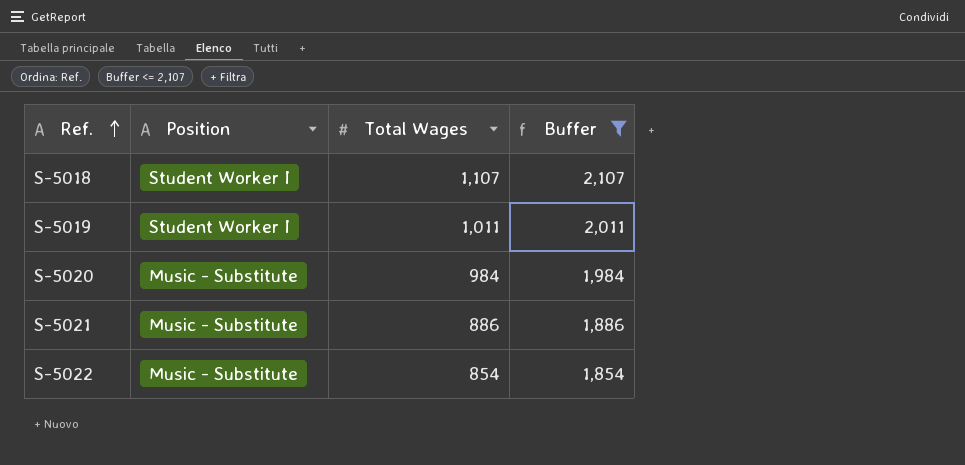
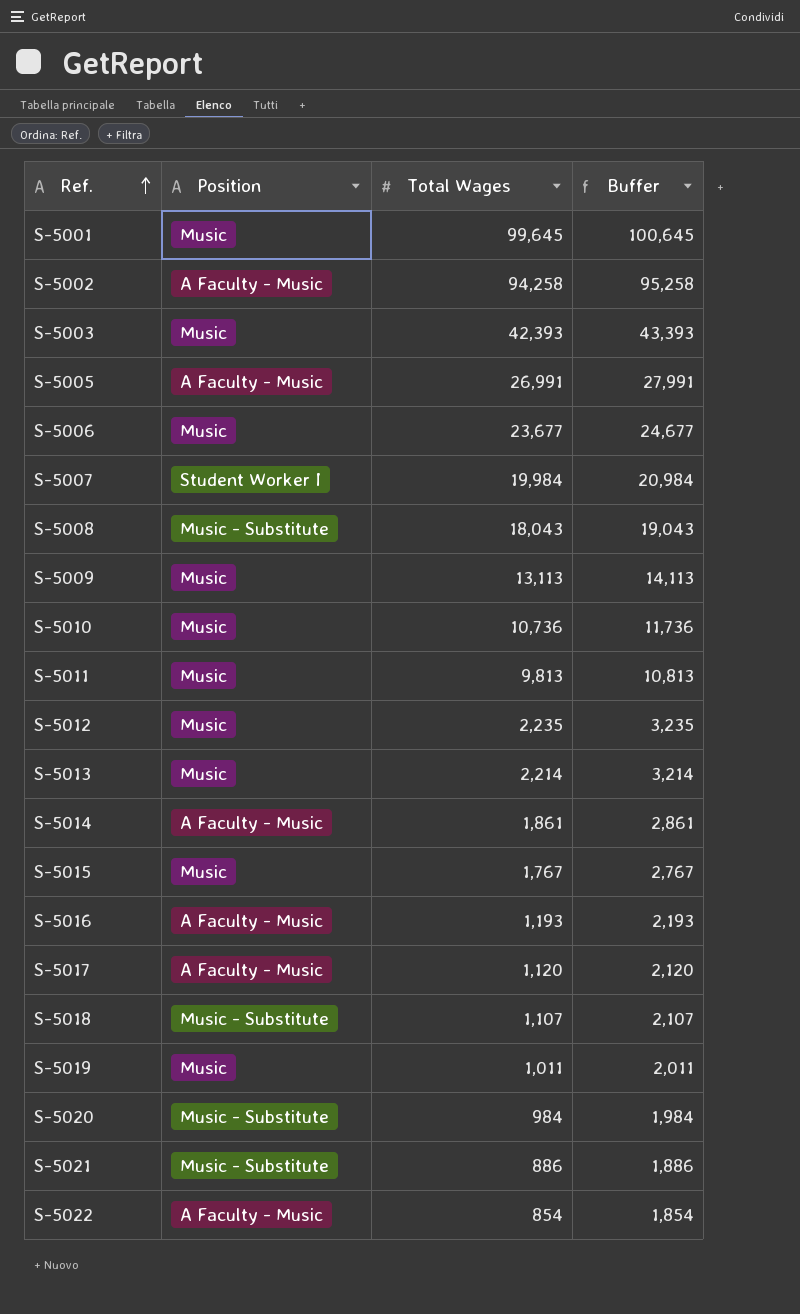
filter: Buffer <= 2,107 -> none
S-5018 | Position: Student Worker I -> Music - Substitute
S-5019 | Position: Student Worker I -> Music
S-5022 | Position: Music - Substitute -> A Faculty - Music

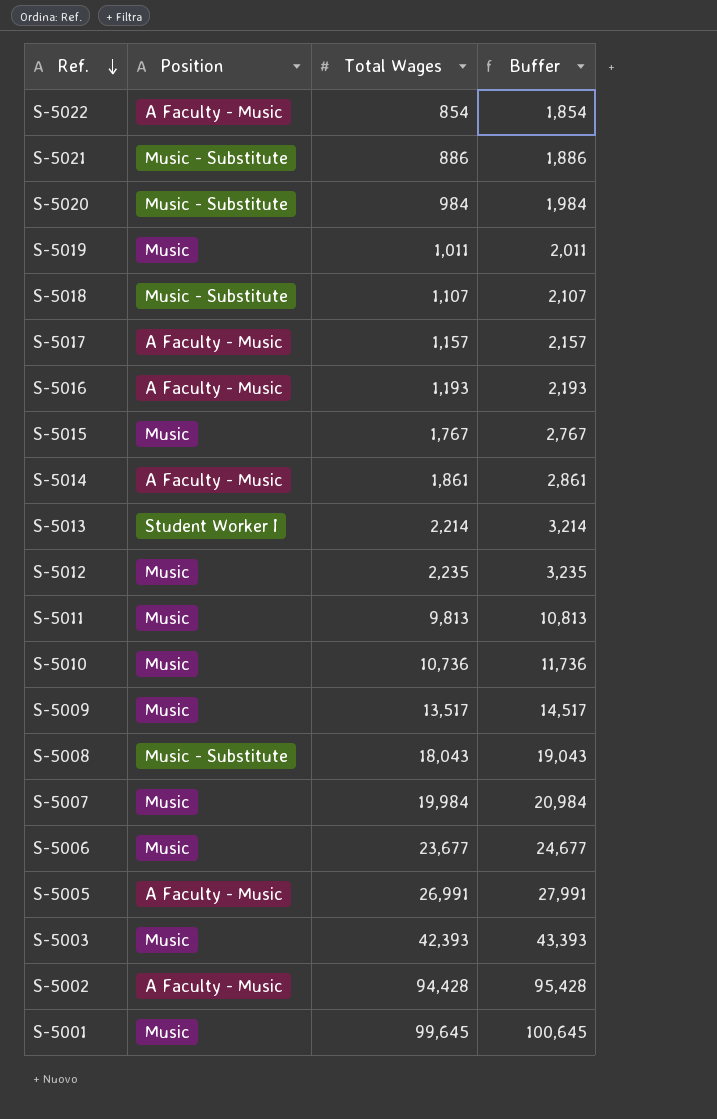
row order: Ref. ascending -> Ref. descending
S-5017 | Total Wages: 1,120 -> 1,157
S-5017 | Buffer: 2,120 -> 2,157
S-5013 | Position: Music -> Student Worker I
S-5009 | Total Wages: 13,113 -> 13,517
S-5009 | Buffer: 14,113 -> 14,517
S-5007 | Position: Student Worker I -> Music
S-5002 | Total Wages: 94,258 -> 94,428
S-5002 | Buffer: 95,258 -> 95,428

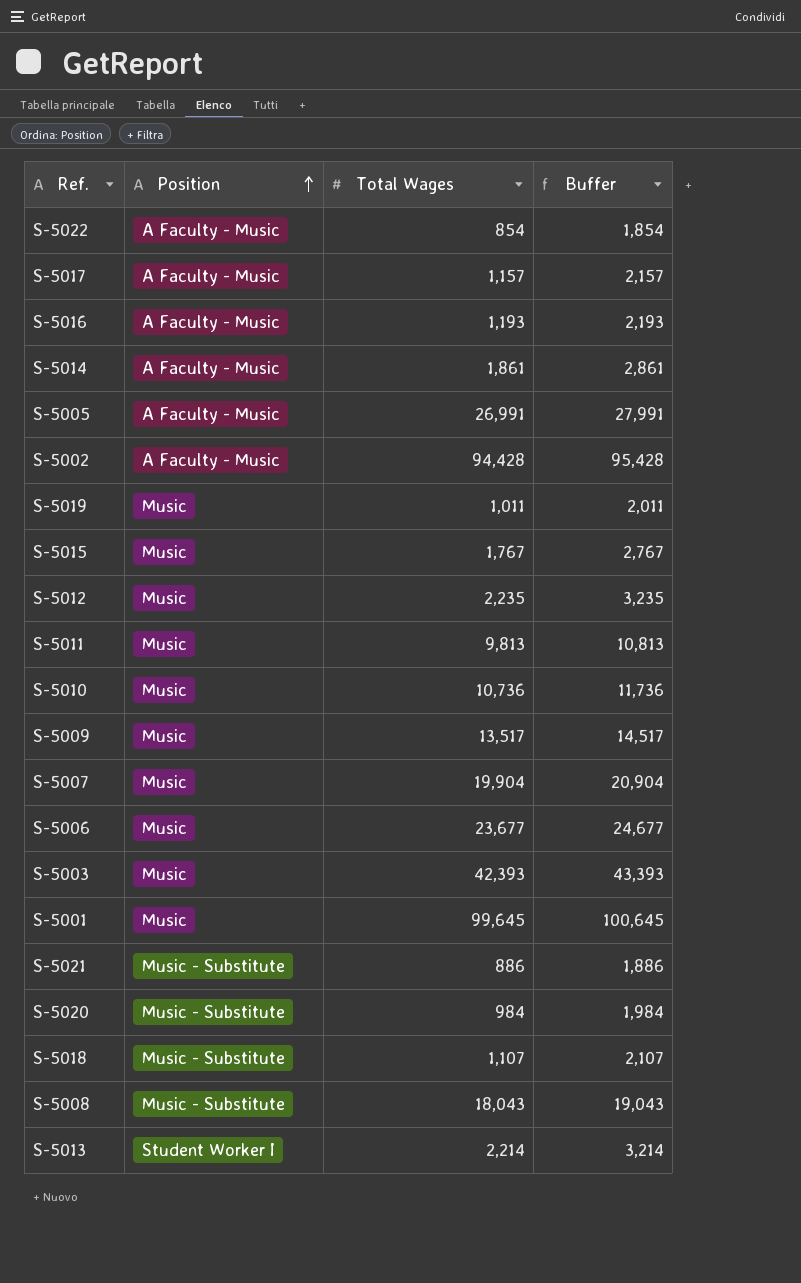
row order: Ref. descending -> Position ascending
S-5007 | Total Wages: 19,984 -> 19,904
S-5007 | Buffer: 20,984 -> 20,904

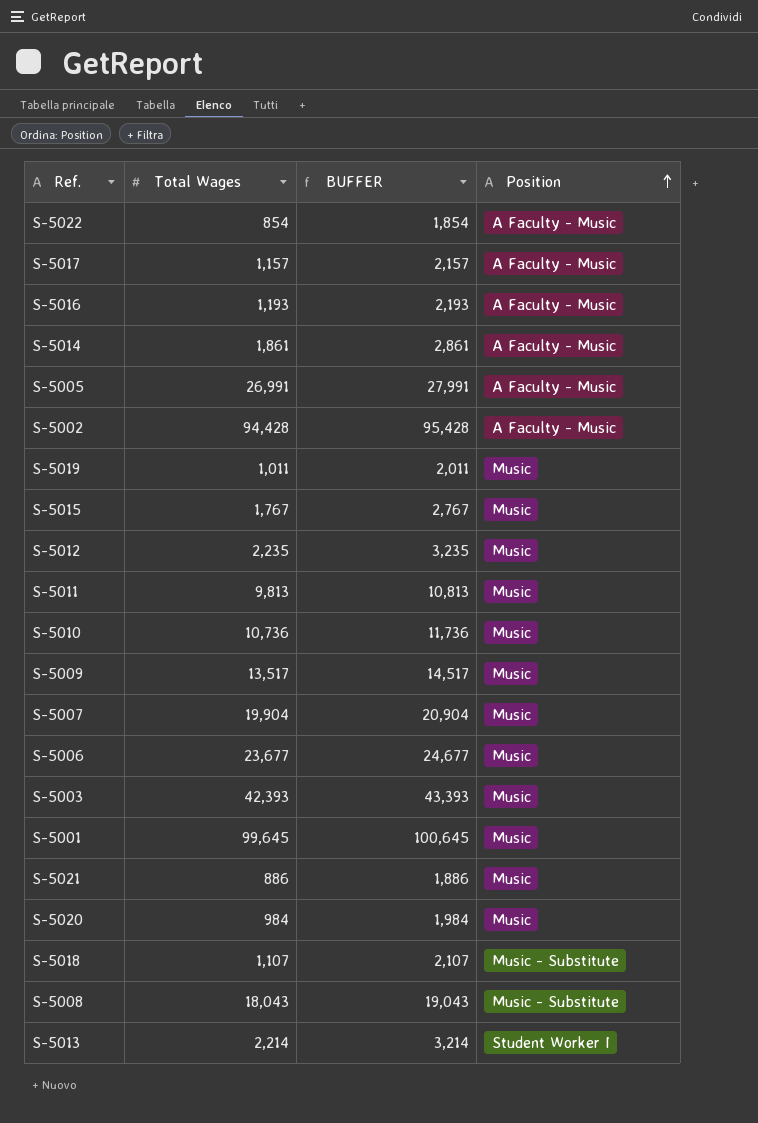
column name: Buffer -> BUFFER
column Position | position: 2 -> 4
S-5021 | Position: Music - Substitute -> Music
S-5020 | Position: Music - Substitute -> Music

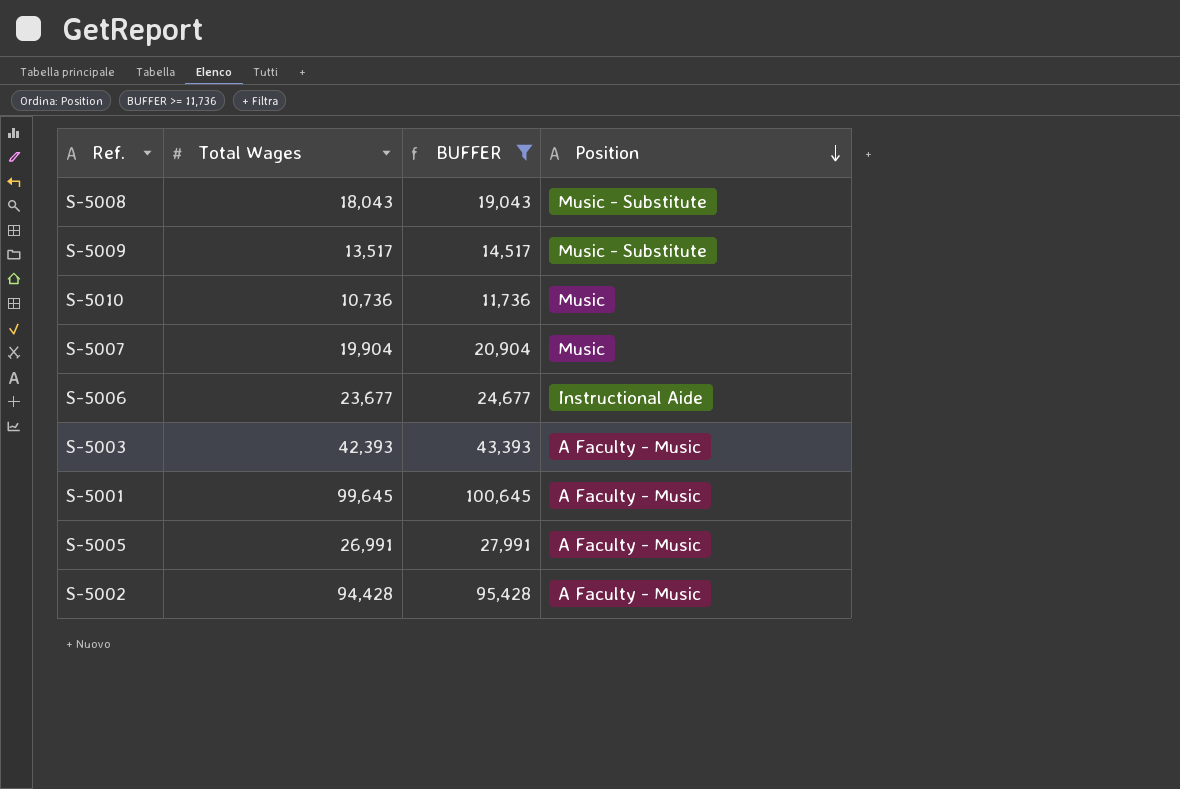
filter: none -> BUFFER >= 11,736
row order: Position ascending -> Position descending
S-5009 | Position: Music -> Music - Substitute
S-5006 | Position: Music -> Instructional Aide
S-5003 | Position: Music -> A Faculty - Music
S-5001 | Position: Music -> A Faculty - Music

